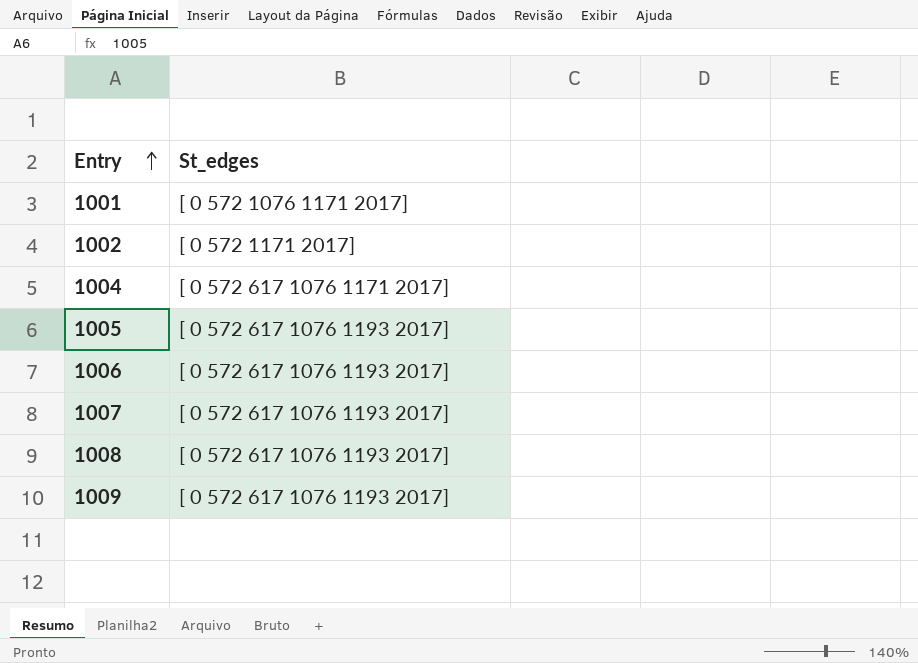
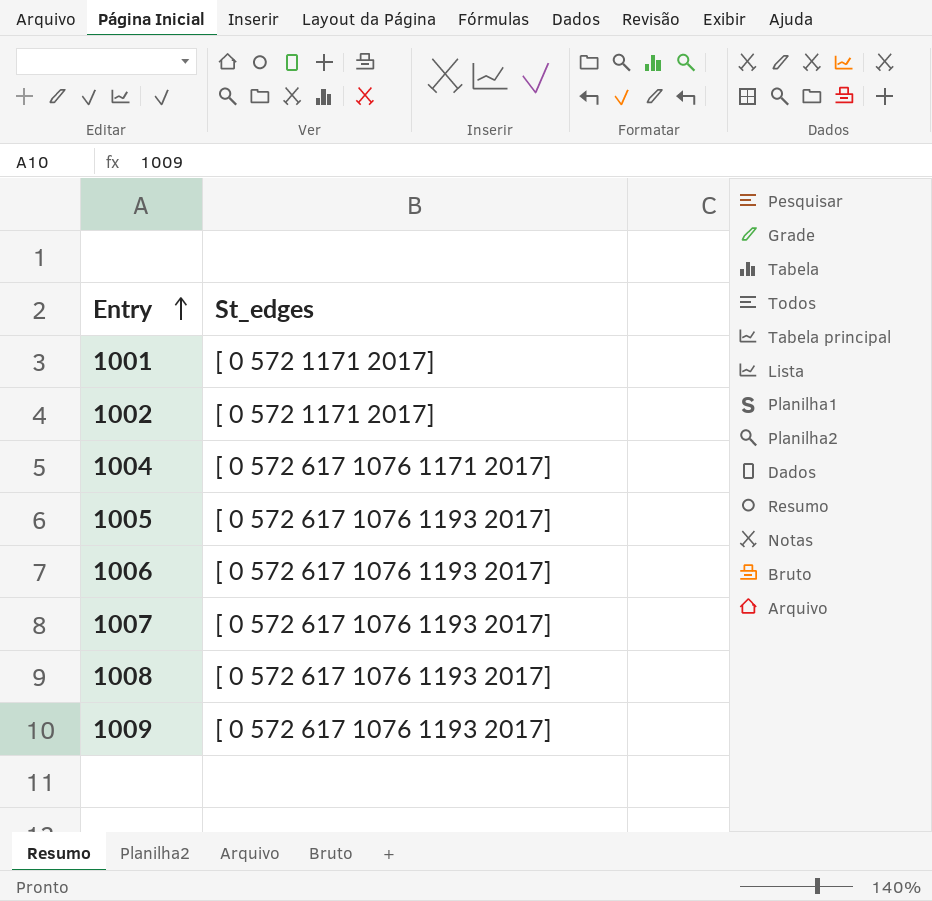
1001 | St_edges: [ 0 572 1076 1171 2017] -> [ 0 572 1171 2017]

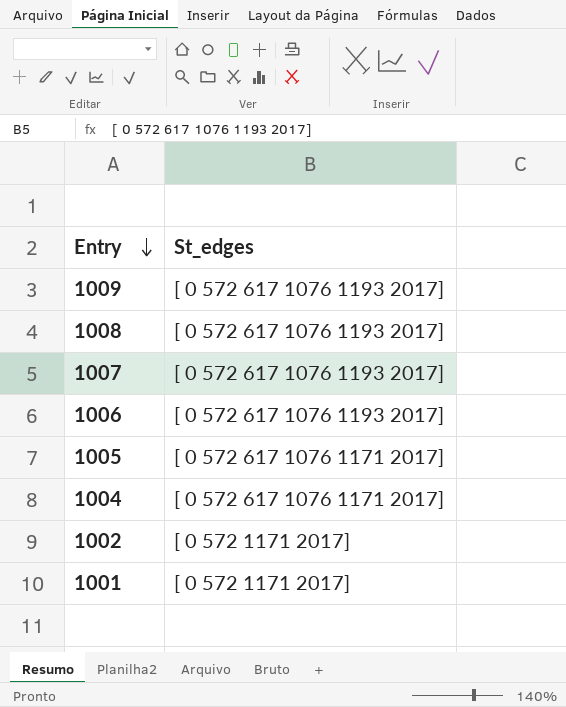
row order: Entry ascending -> Entry descending
1005 | St_edges: [ 0 572 617 1076 1193 2017] -> [ 0 572 617 1076 1171 2017]

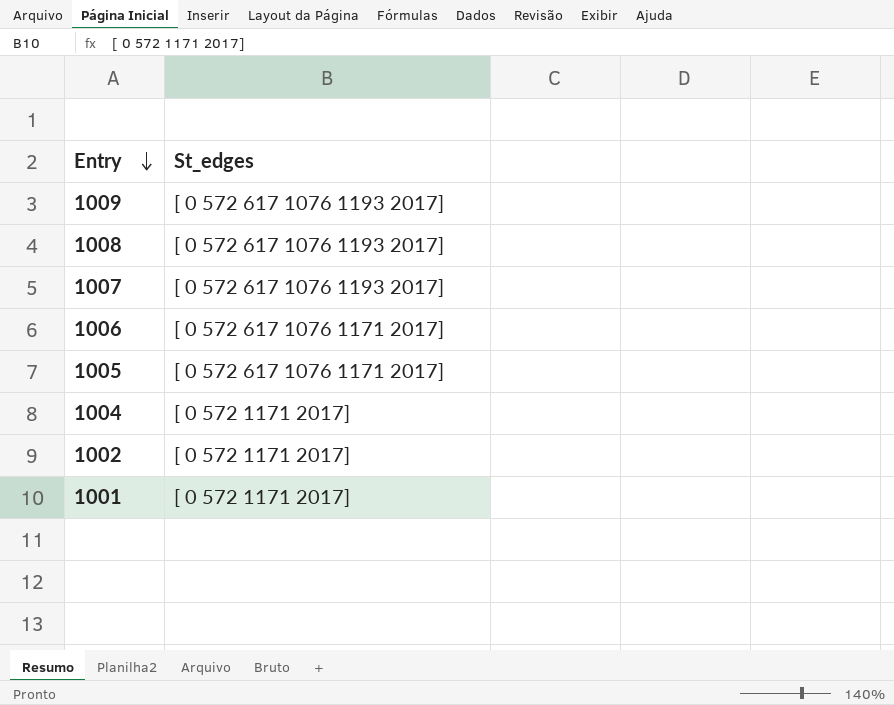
1006 | St_edges: [ 0 572 617 1076 1193 2017] -> [ 0 572 617 1076 1171 2017]
1004 | St_edges: [ 0 572 617 1076 1171 2017] -> [ 0 572 1171 2017]

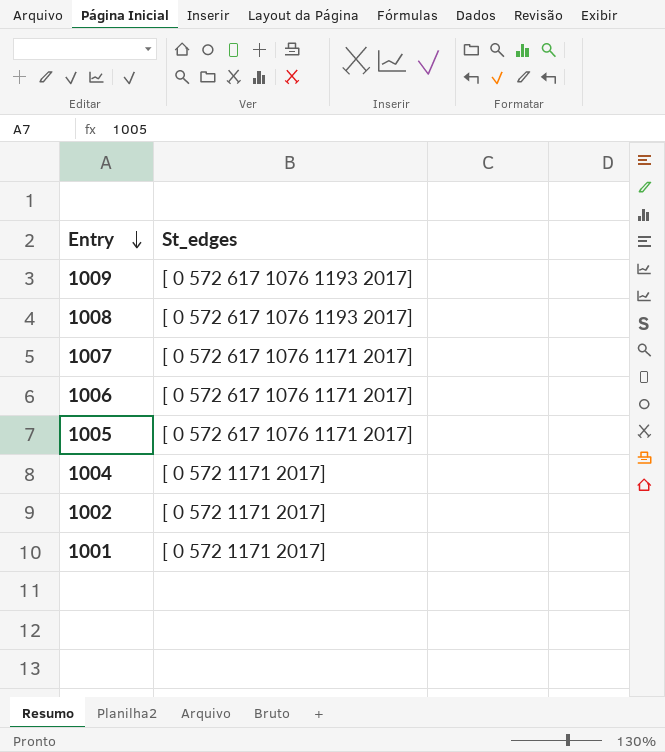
1007 | St_edges: [ 0 572 617 1076 1193 2017] -> [ 0 572 617 1076 1171 2017]

